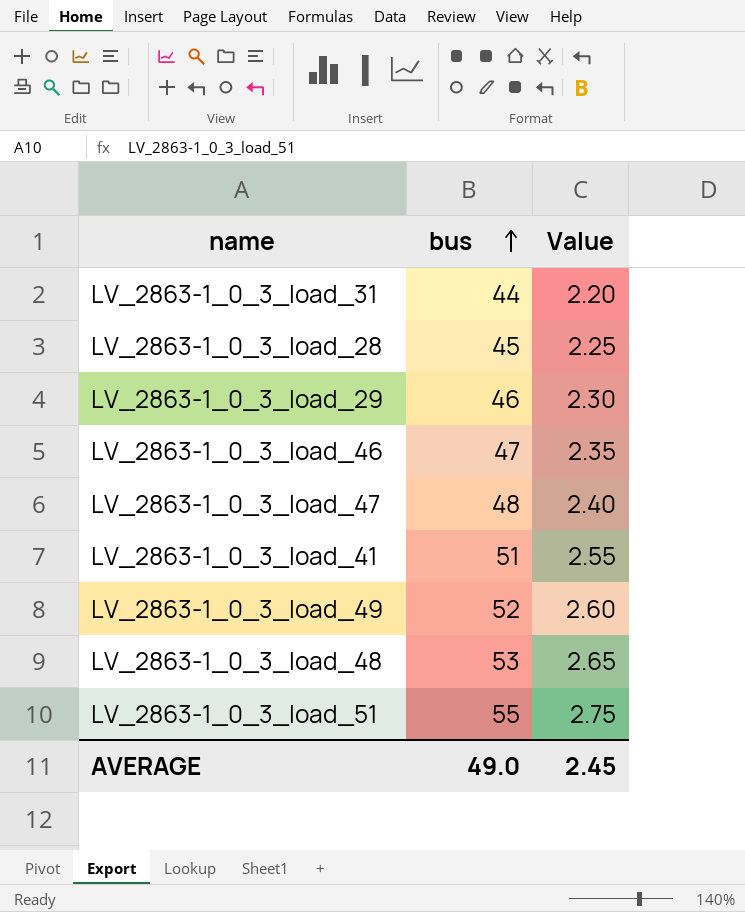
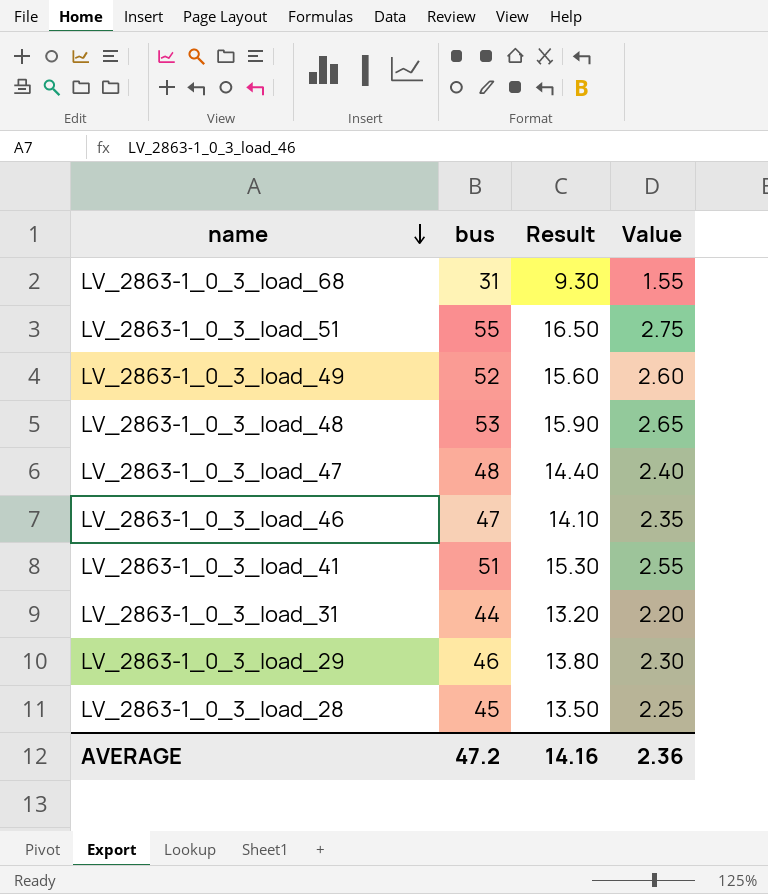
row order: bus ascending -> name descending
column Result | formula: none -> [bus] * 0.3
row LV_2863-1_0_3_load_68: none -> 31 | 9.30 | 1.55
AVERAGE | bus: 49.0 -> 47.2
AVERAGE | Value: 2.45 -> 2.36

